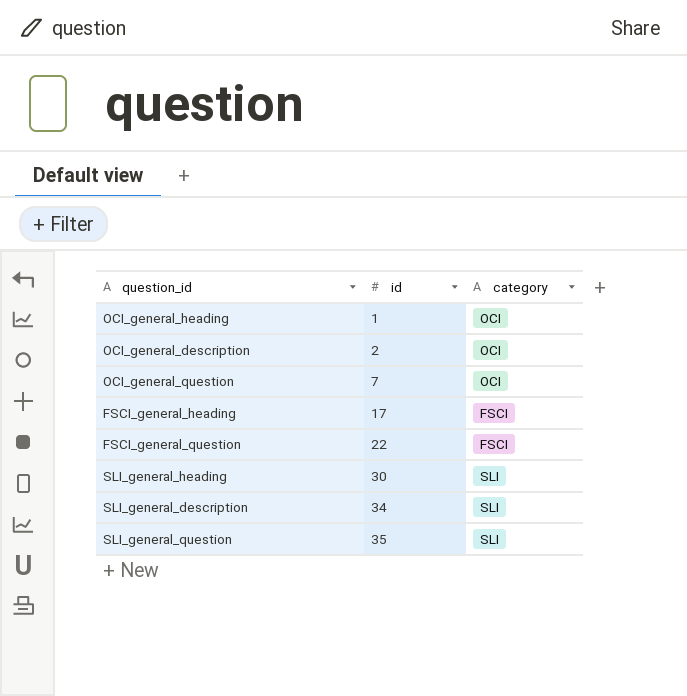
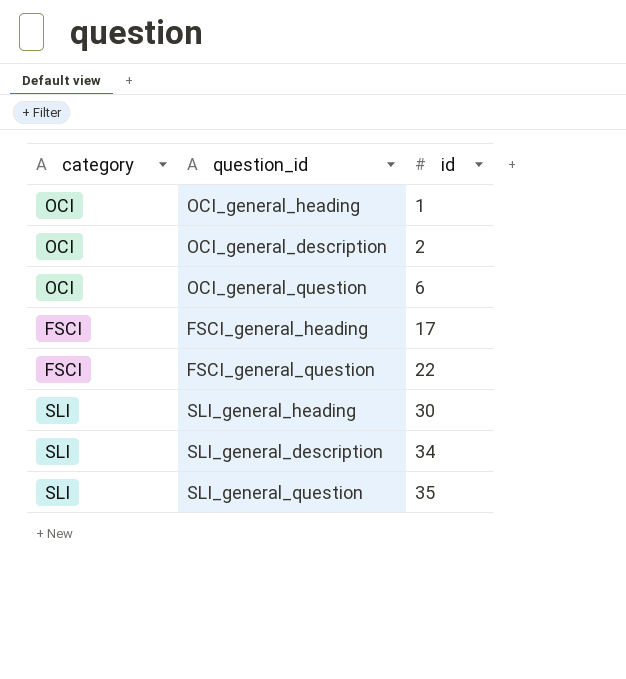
column category | position: 3 -> 1
OCI_general_question | id: 7 -> 6

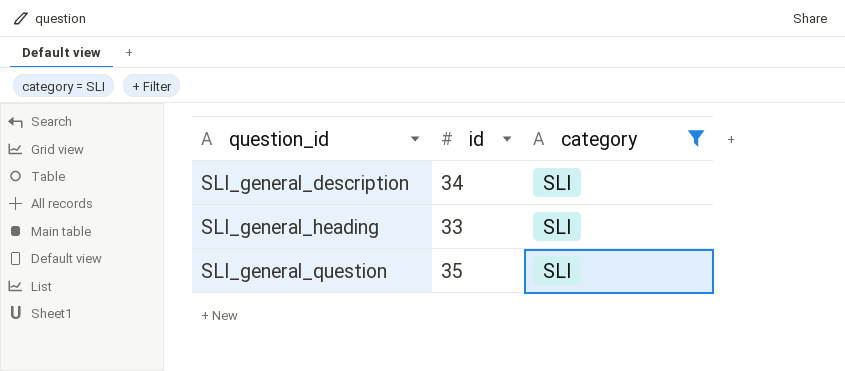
filter: none -> category = SLI
row order: id ascending -> question_id ascending
column category | position: 1 -> 3
SLI_general_heading | id: 30 -> 33

